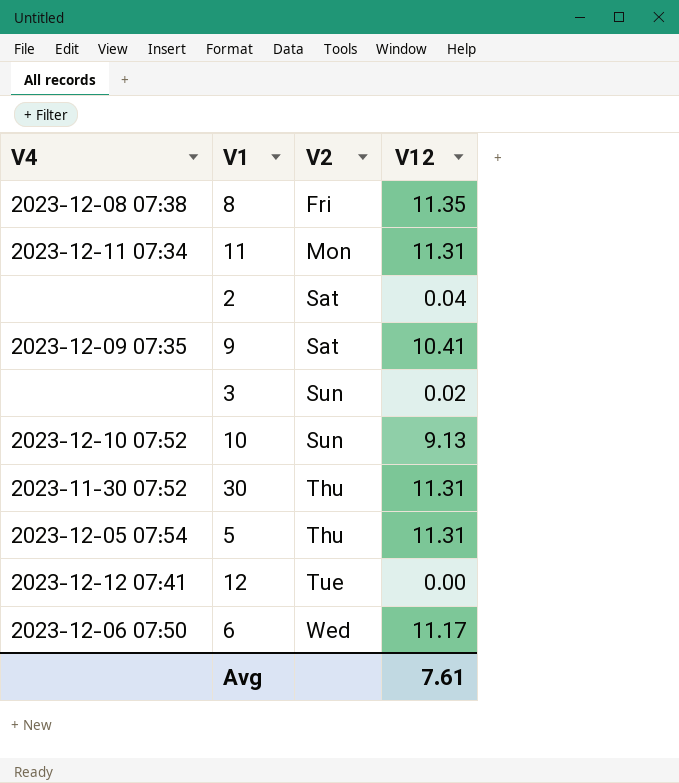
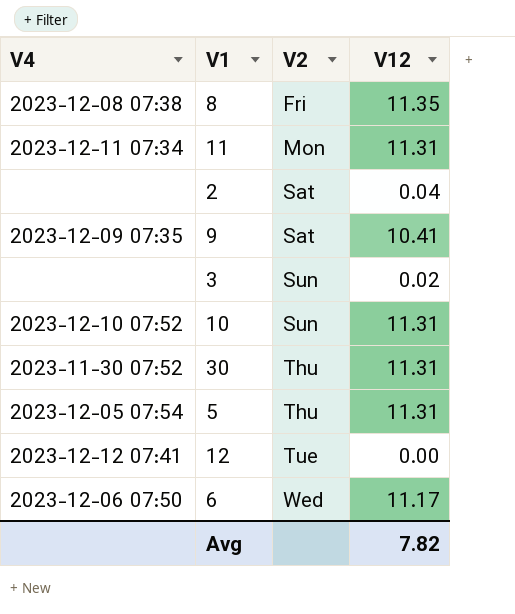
10 | V12: 9.13 -> 11.31
Avg | V12: 7.61 -> 7.82

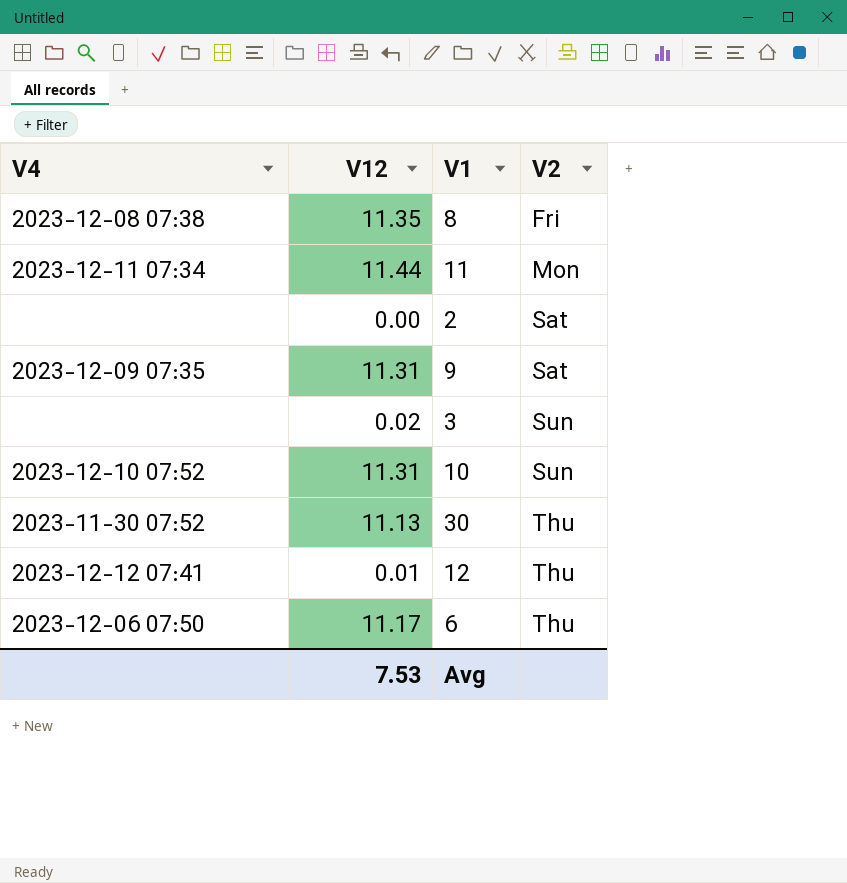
column V12 | position: 4 -> 2
row 5: 2023-12-05 07:54 | Thu | 11.31 -> none
11 | V12: 11.31 -> 11.44
2 | V12: 0.04 -> 0.00
9 | V12: 10.41 -> 11.31
30 | V12: 11.31 -> 11.13
12 | V12: 0.00 -> 0.01
12 | V2: Tue -> Thu
6 | V2: Wed -> Thu
Avg | V12: 7.82 -> 7.53

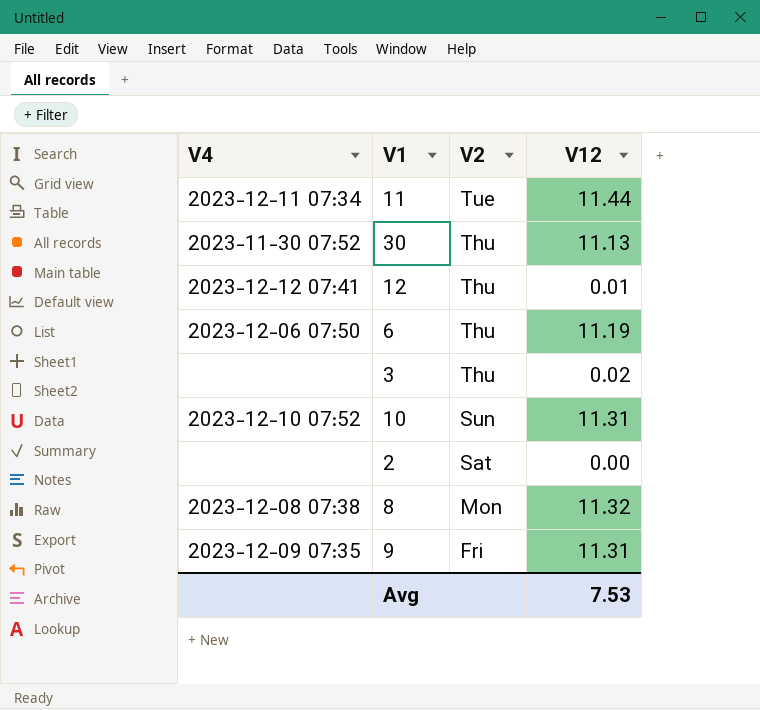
row order: V2 ascending -> V2 descending
column V12 | position: 2 -> 4
11 | V2: Mon -> Tue
6 | V12: 11.17 -> 11.19
3 | V2: Sun -> Thu
8 | V2: Fri -> Mon
8 | V12: 11.35 -> 11.32
9 | V2: Sat -> Fri

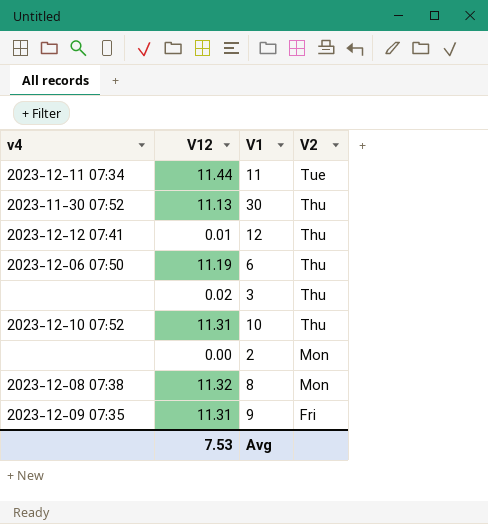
column name: V4 -> v4
column V12 | position: 4 -> 2
10 | V2: Sun -> Thu
2 | V2: Sat -> Mon

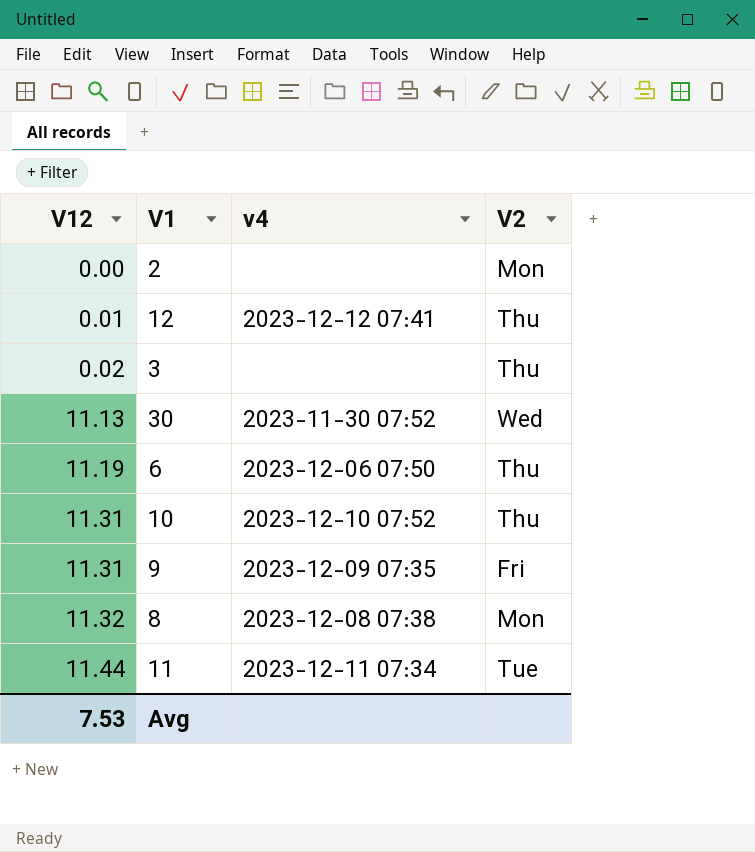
row order: V2 descending -> V12 ascending
column v4 | position: 1 -> 3
30 | V2: Thu -> Wed

